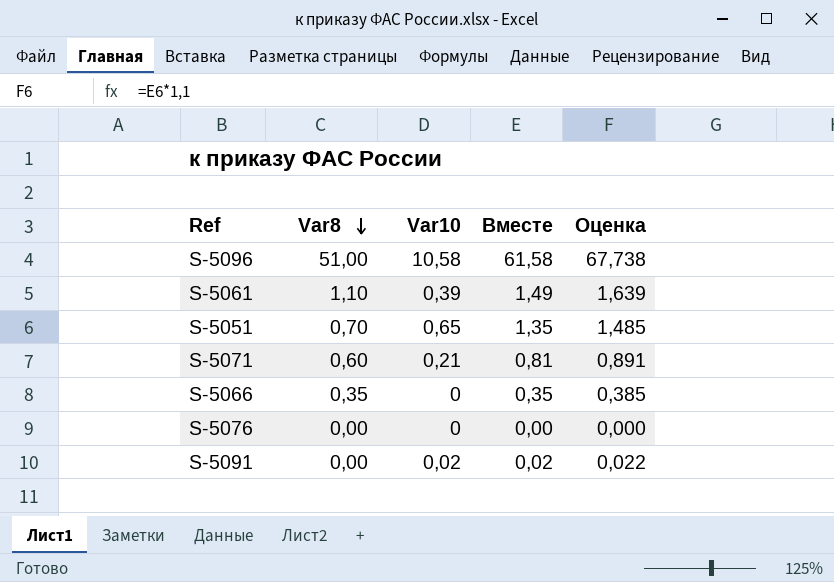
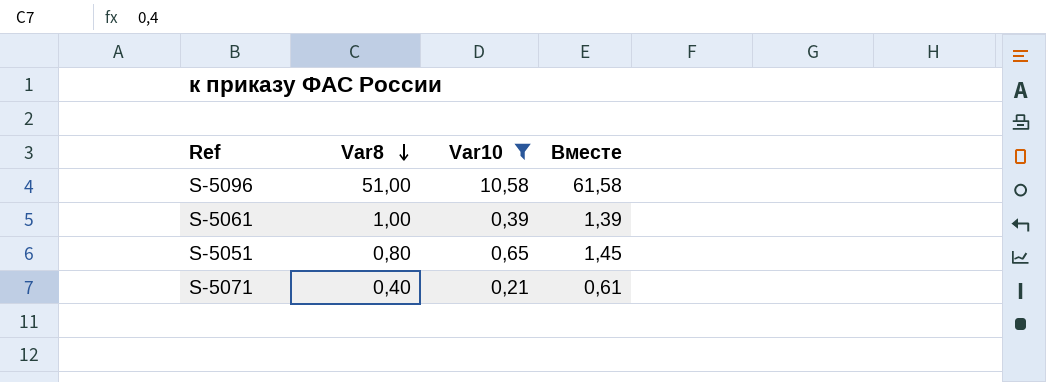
filter: none -> Var10 >= 0,21
column Оценка | formula: [Вместе] * 1,1 -> none
S-5061 | Var8: 1,10 -> 1,00
S-5061 | Вместе: 1,49 -> 1,39
S-5051 | Var8: 0,70 -> 0,80
S-5051 | Вместе: 1,35 -> 1,45
S-5071 | Var8: 0,60 -> 0,40
S-5071 | Вместе: 0,81 -> 0,61

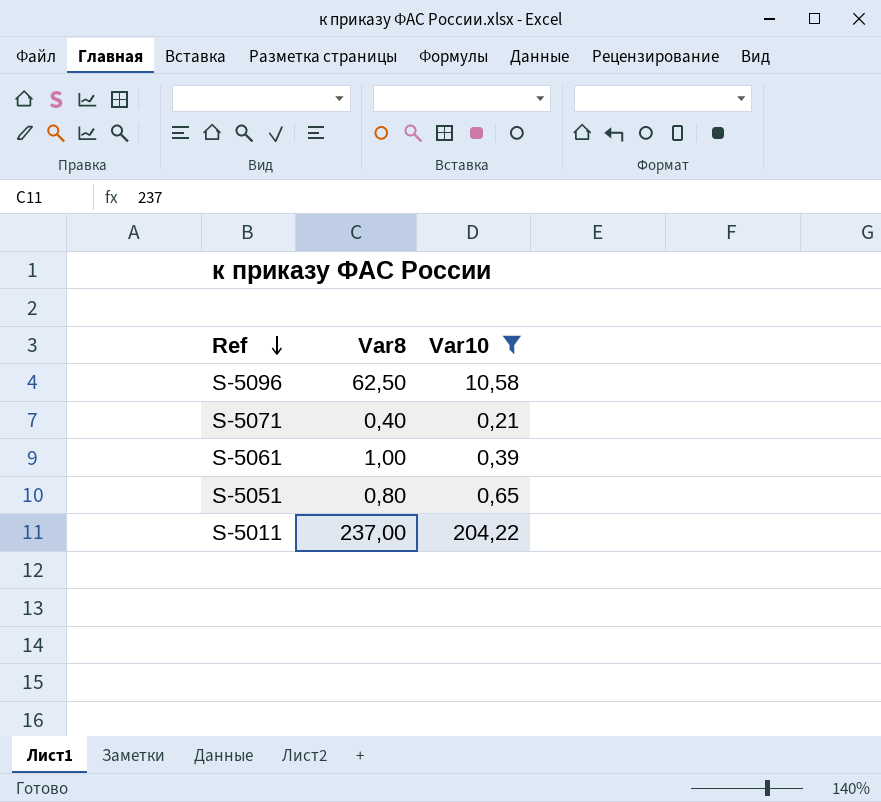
row order: Var8 descending -> Ref descending
column Вместе | formula: [Var8] + [Var10] -> none
S-5096 | Var8: 51,00 -> 62,50
row S-5011: none -> 237,00 | 204,22

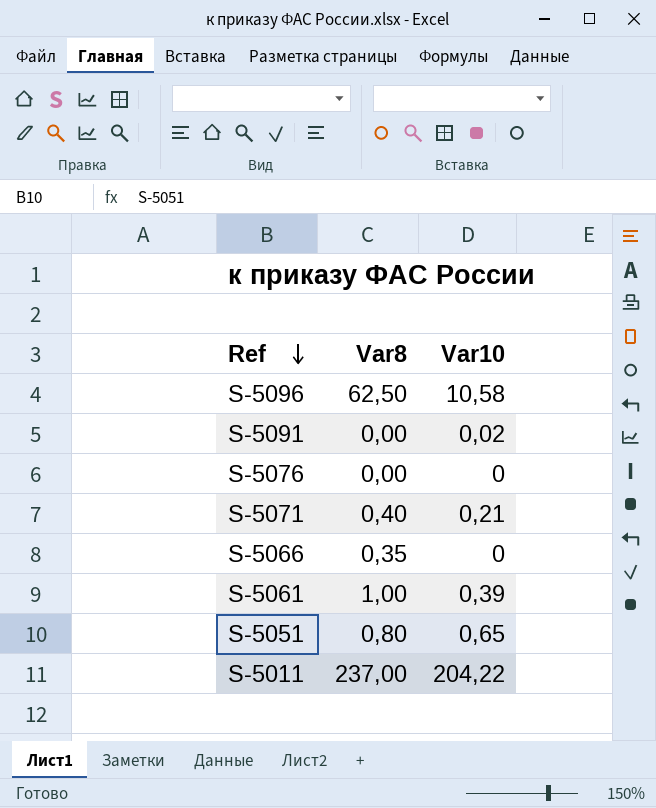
filter: Var10 >= 0,21 -> none

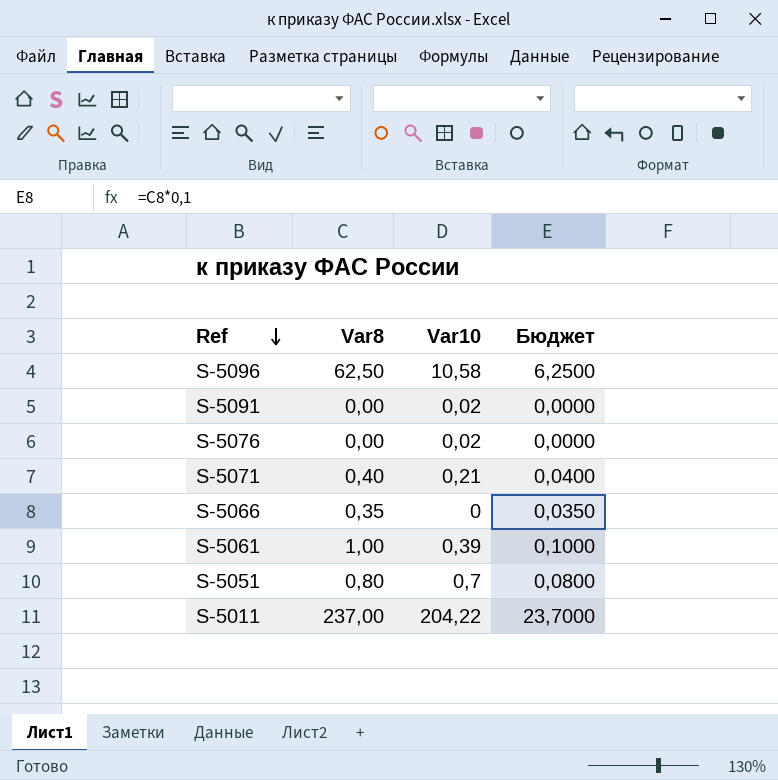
column Бюджет | formula: none -> [Var8] * 0,1
S-5076 | Var10: 0 -> 0,02
S-5051 | Var10: 0,65 -> 0,7

